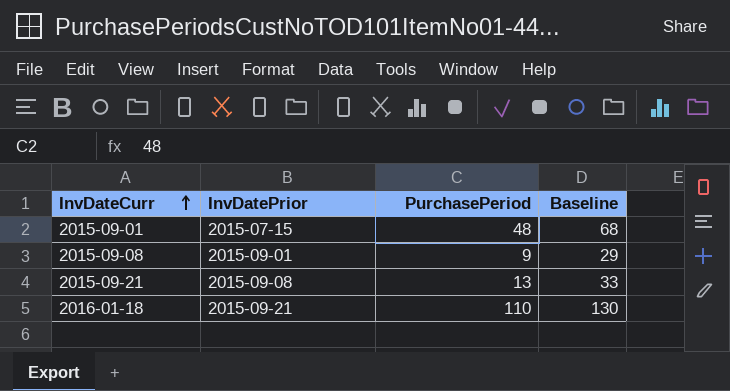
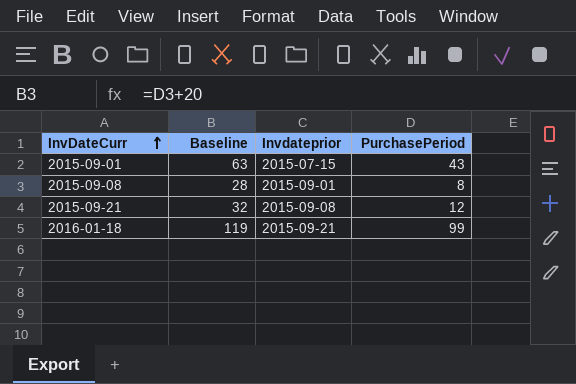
column Baseline | position: 4 -> 2
column name: InvDatePrior -> Invdateprior
2015-09-01 | Baseline: 68 -> 63
2015-09-01 | PurchasePeriod: 48 -> 43
2015-09-08 | Baseline: 29 -> 28
2015-09-08 | PurchasePeriod: 9 -> 8
2015-09-21 | Baseline: 33 -> 32
2015-09-21 | PurchasePeriod: 13 -> 12
2016-01-18 | Baseline: 130 -> 119
2016-01-18 | PurchasePeriod: 110 -> 99

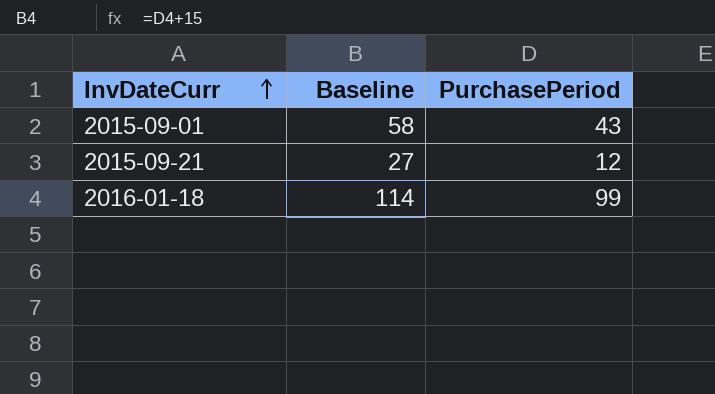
column Invdateprior | position: 3 -> none
column Baseline | formula: [PurchasePeriod] + 20 -> [PurchasePeriod] + 15
row 2015-09-08: 28 | 2015-09-01 | 8 -> none

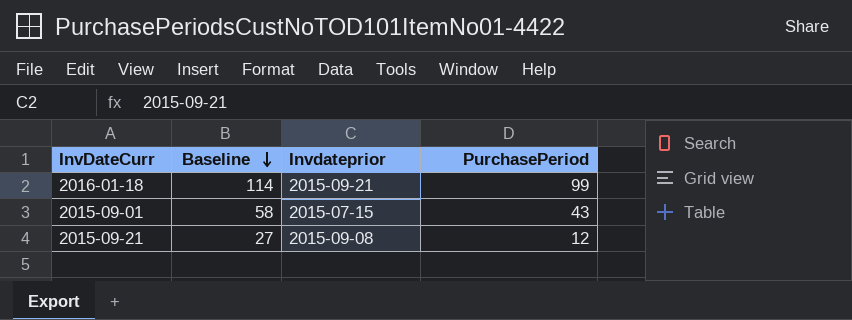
row order: InvDateCurr ascending -> Baseline descending
column Invdateprior | position: none -> 3

